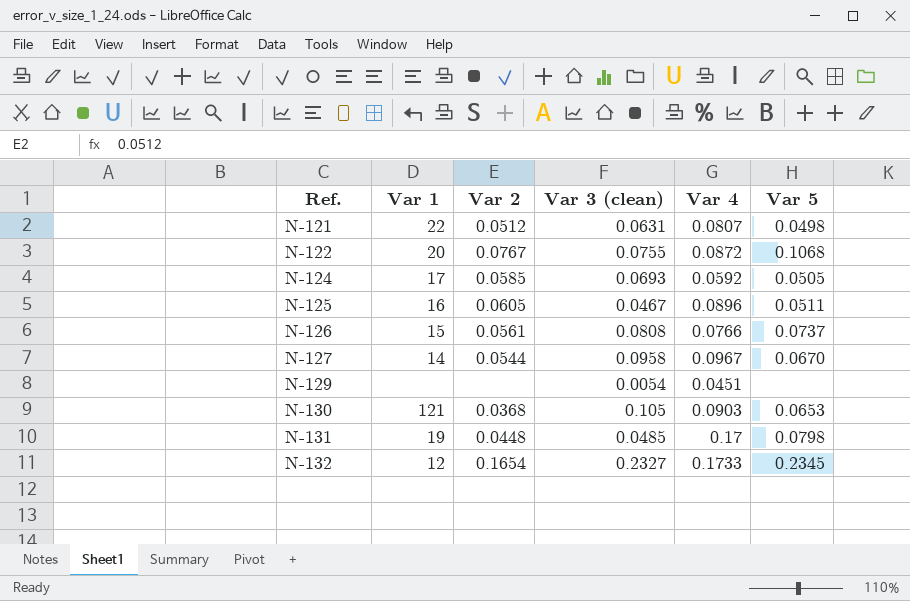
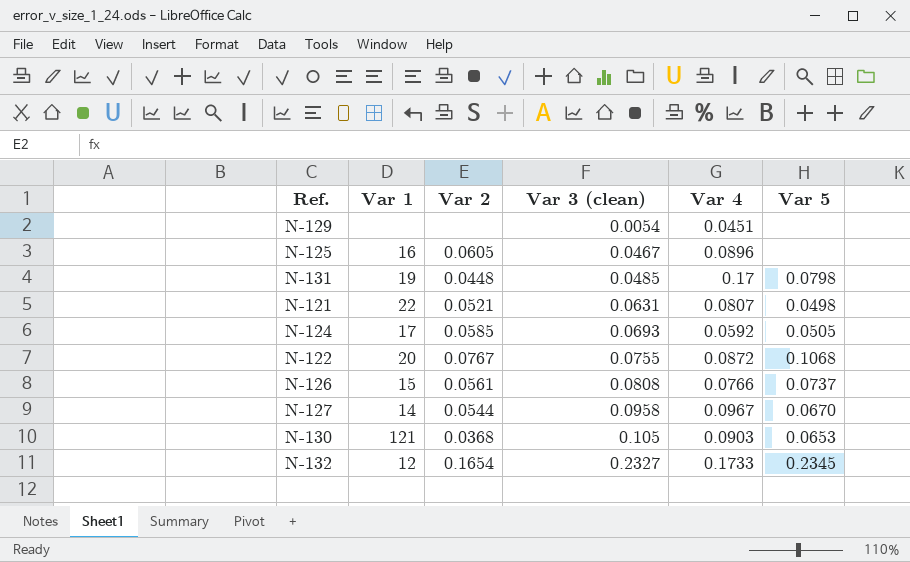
row order: Ref. ascending -> Var 3 (clean) ascending
N-125 | Var 5: 0.0511 -> none
N-121 | Var 2: 0.0512 -> 0.0521

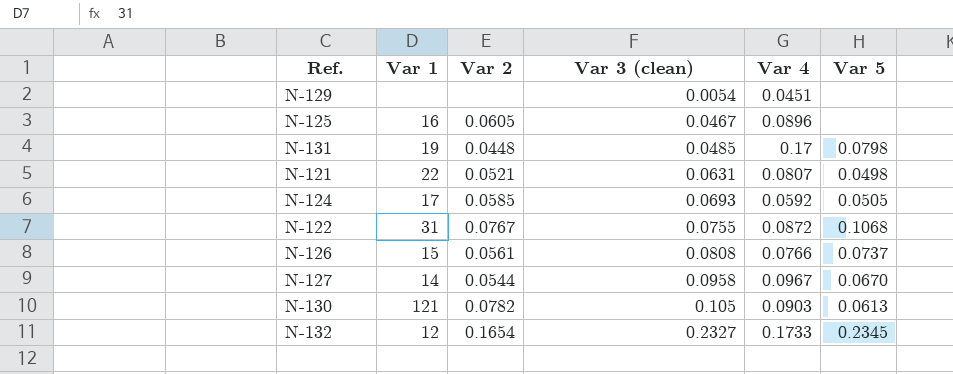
N-122 | Var 1: 20 -> 31
N-130 | Var 2: 0.0368 -> 0.0782
N-130 | Var 5: 0.0653 -> 0.0613

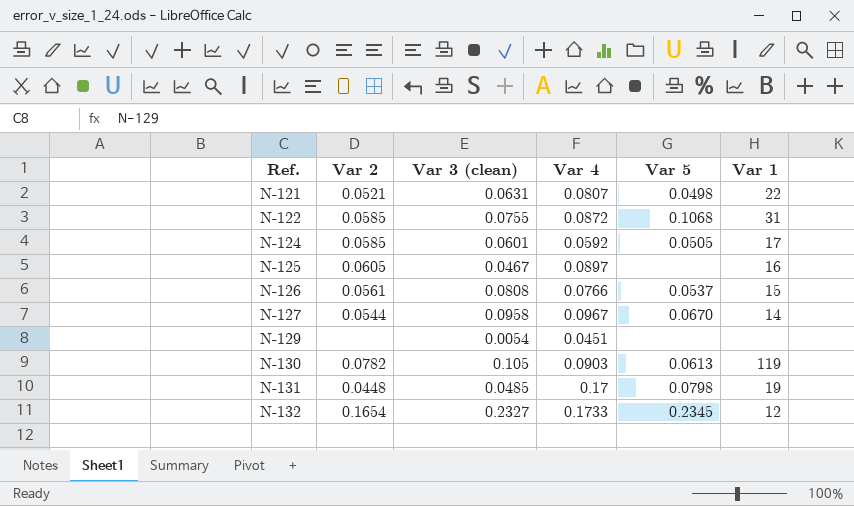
row order: Var 3 (clean) ascending -> Ref. ascending
column Var 1 | position: 2 -> 6
N-122 | Var 2: 0.0767 -> 0.0585
N-124 | Var 3 (clean): 0.0693 -> 0.0601
N-125 | Var 4: 0.0896 -> 0.0897
N-126 | Var 5: 0.0737 -> 0.0537
N-130 | Var 1: 121 -> 119

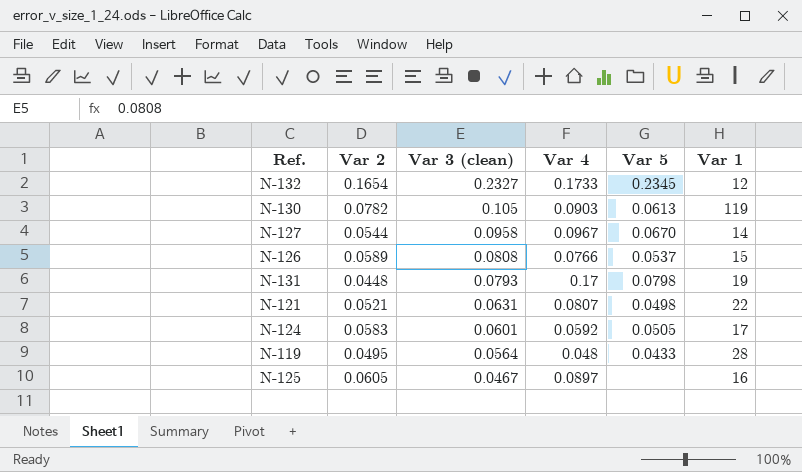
row order: Ref. ascending -> Var 3 (clean) descending
row N-122: 0.0585 | 0.0755 | 0.0872 | 0.1068 | 31 -> none
row N-129: none | 0.0054 | 0.0451 | none | none -> none
N-126 | Var 2: 0.0561 -> 0.0589
N-131 | Var 3 (clean): 0.0485 -> 0.0793
N-124 | Var 2: 0.0585 -> 0.0583
row N-119: none -> 0.0495 | 0.0564 | 0.048 | 0.0433 | 28

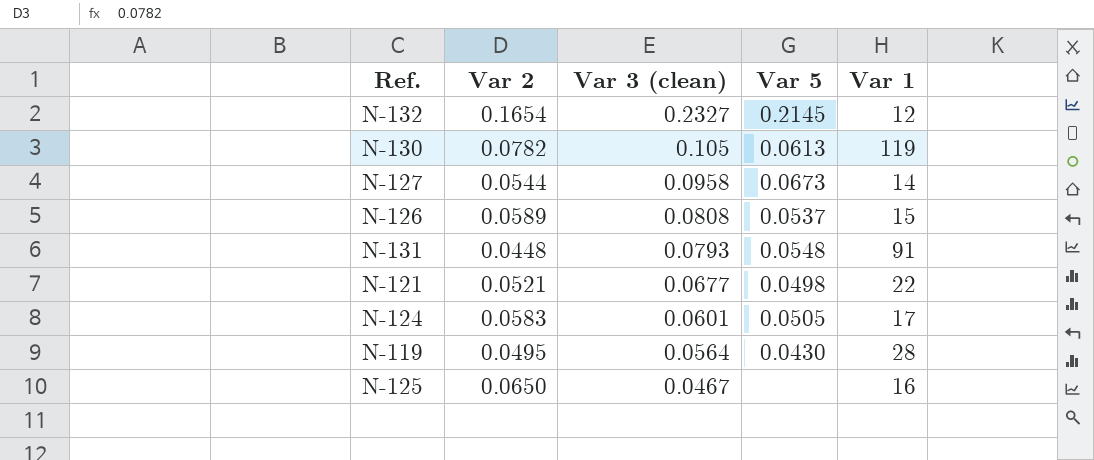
column Var 4 | position: 4 -> none
N-132 | Var 5: 0.2345 -> 0.2145
N-127 | Var 5: 0.0670 -> 0.0673
N-131 | Var 5: 0.0798 -> 0.0548
N-131 | Var 1: 19 -> 91
N-121 | Var 3 (clean): 0.0631 -> 0.0677
N-119 | Var 5: 0.0433 -> 0.0430
N-125 | Var 2: 0.0605 -> 0.0650

